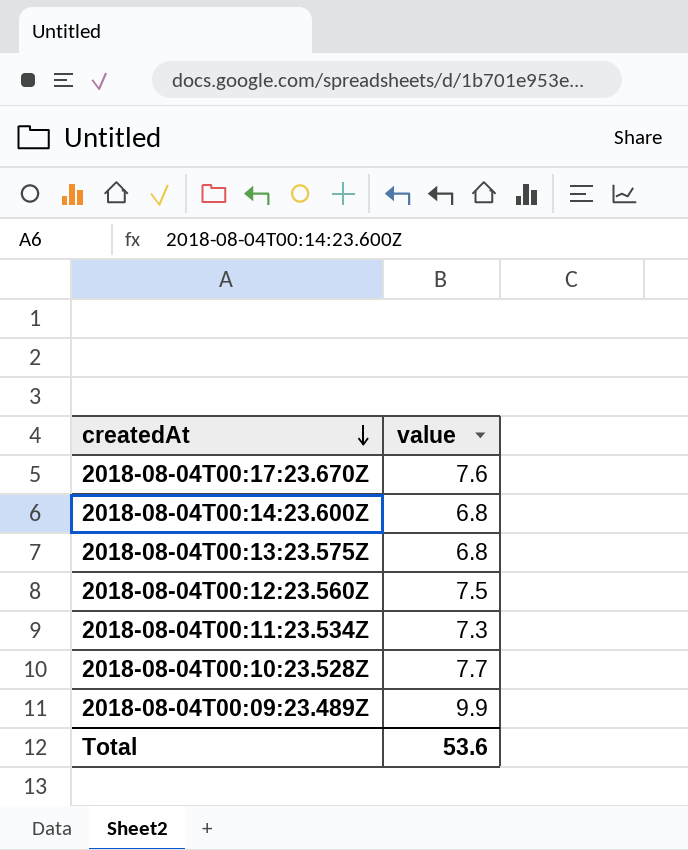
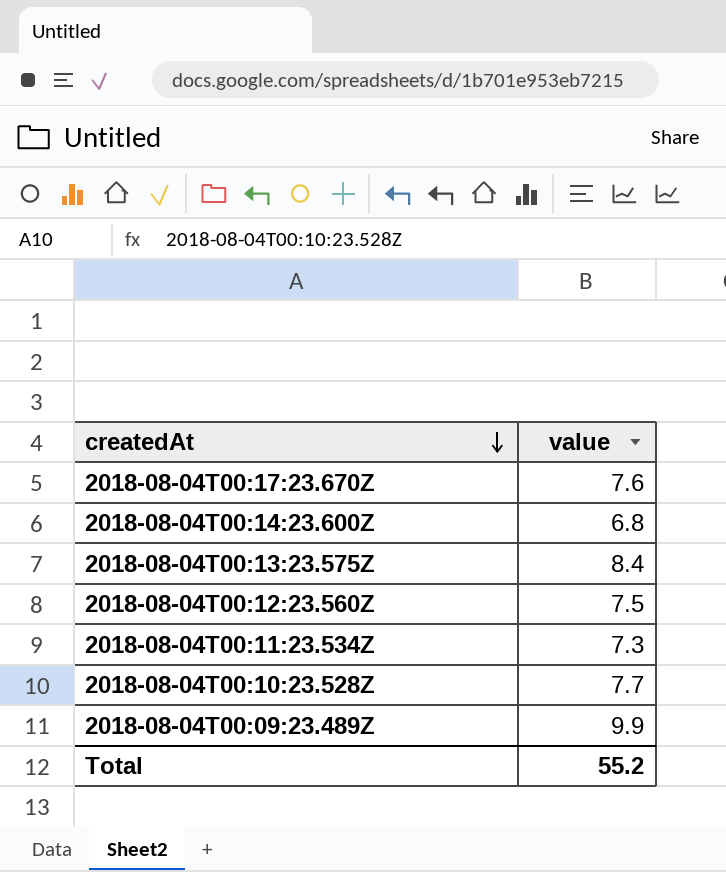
2018-08-04T00:13:23.575Z | value: 6.8 -> 8.4
Total | value: 53.6 -> 55.2

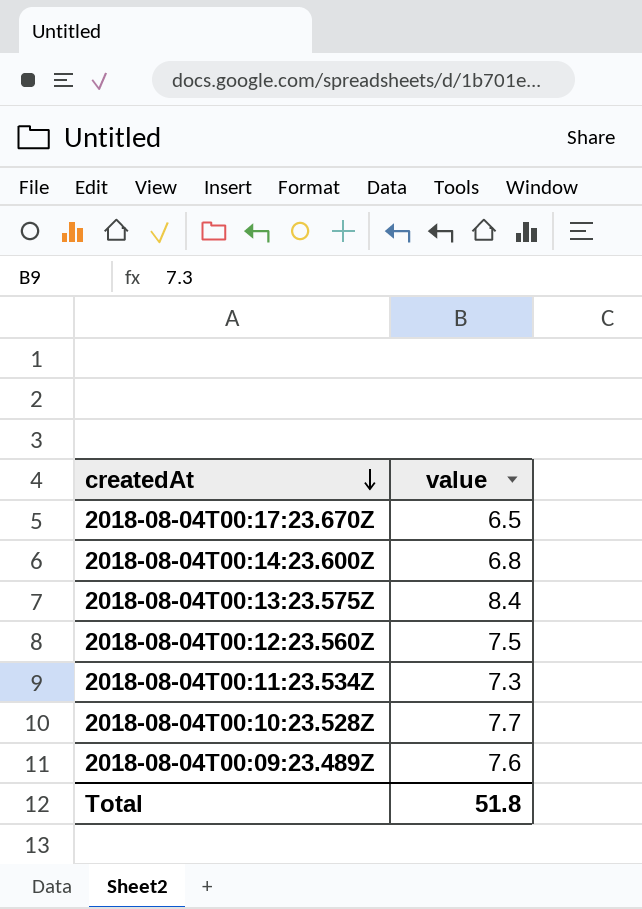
2018-08-04T00:17:23.670Z | value: 7.6 -> 6.5
2018-08-04T00:09:23.489Z | value: 9.9 -> 7.6
Total | value: 55.2 -> 51.8

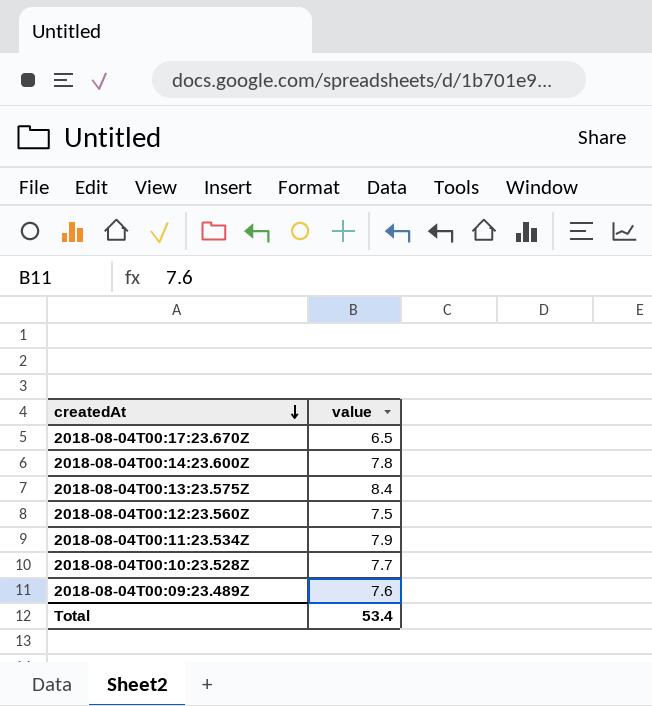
2018-08-04T00:14:23.600Z | value: 6.8 -> 7.8
2018-08-04T00:11:23.534Z | value: 7.3 -> 7.9
Total | value: 51.8 -> 53.4

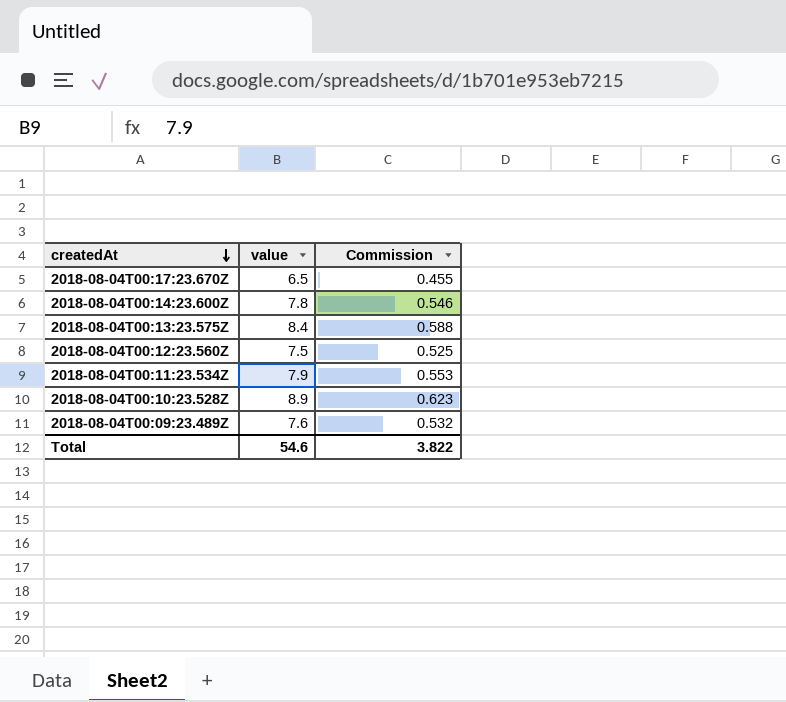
column Commission | formula: none -> [value] * 0.07
2018-08-04T00:10:23.528Z | value: 7.7 -> 8.9
Total | value: 53.4 -> 54.6

